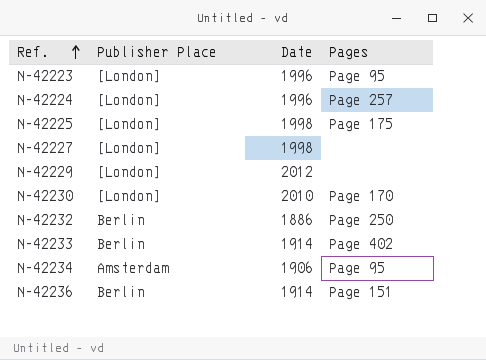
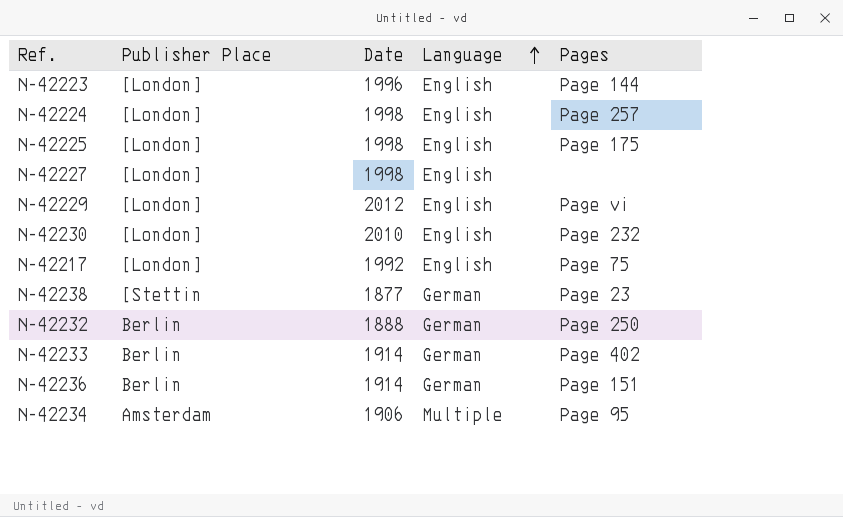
row order: Ref. ascending -> Language ascending
column Language | position: none -> 4
N-42223 | Pages: Page 95 -> Page 144
N-42224 | Date: 1996 -> 1998
N-42229 | Pages: none -> Page vi
N-42230 | Pages: Page 170 -> Page 232
row N-42217: none -> [London] | 1992 | English | Page 75
row N-42238: none -> [Stettin | 1877 | German | Page 23
N-42232 | Date: 1886 -> 1888

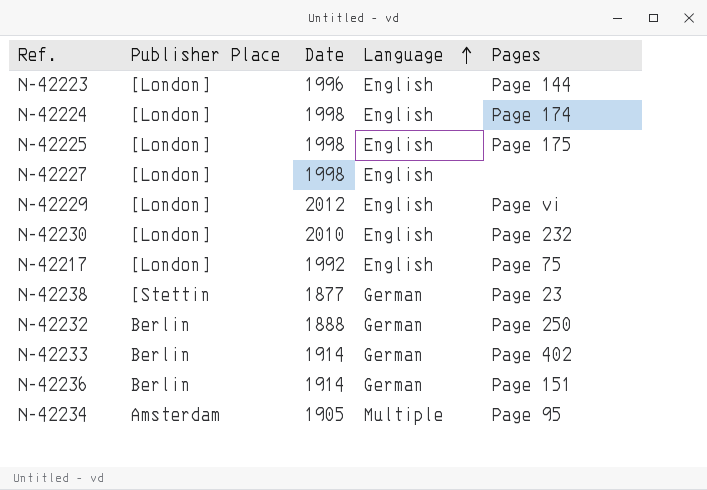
N-42224 | Pages: Page 257 -> Page 174
N-42234 | Date: 1906 -> 1905

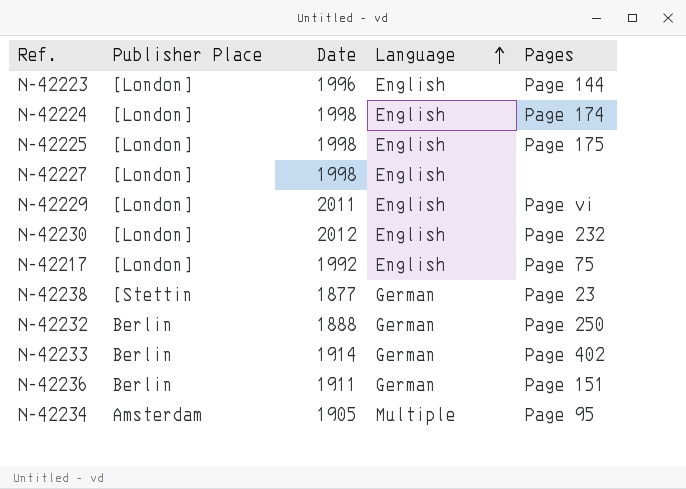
N-42229 | Date: 2012 -> 2011
N-42230 | Date: 2010 -> 2012
N-42236 | Date: 1914 -> 1911

